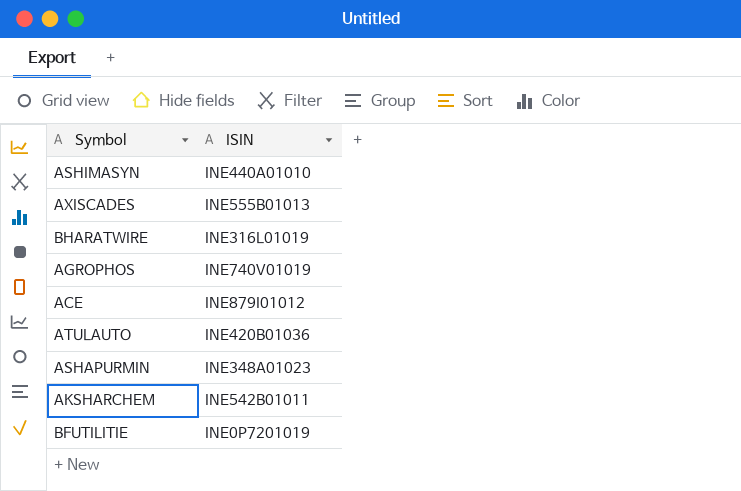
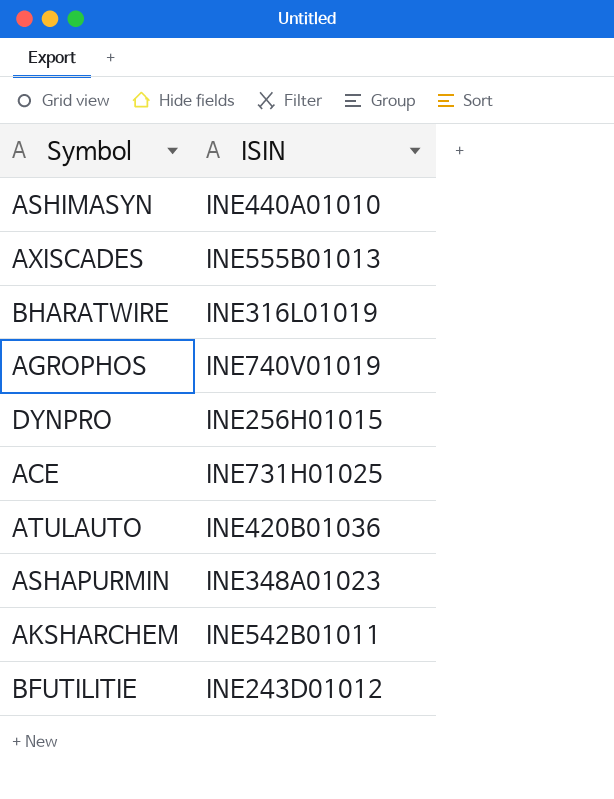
row DYNPRO: none -> INE256H01015
ACE | ISIN: INE879I01012 -> INE731H01025
BFUTILITIE | ISIN: INE0P7201019 -> INE243D01012

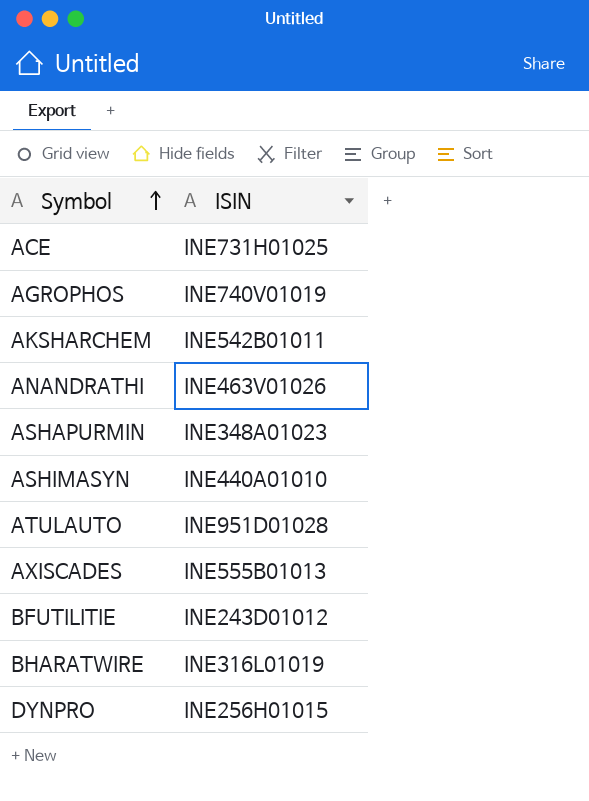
row order: none -> Symbol ascending
row ANANDRATHI: none -> INE463V01026
ATULAUTO | ISIN: INE420B01036 -> INE951D01028

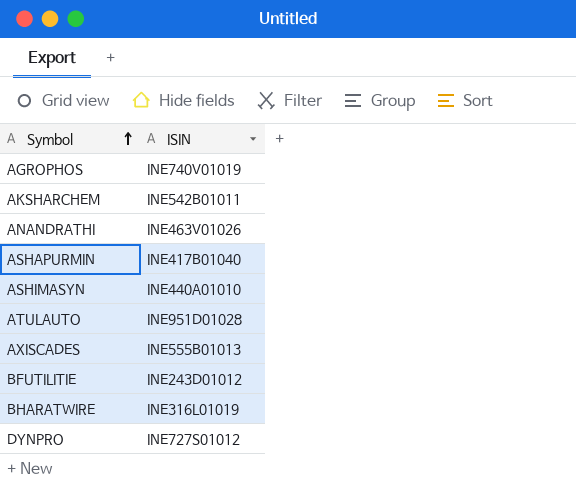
row ACE: INE731H01025 -> none
ASHAPURMIN | ISIN: INE348A01023 -> INE417B01040
DYNPRO | ISIN: INE256H01015 -> INE727S01012

